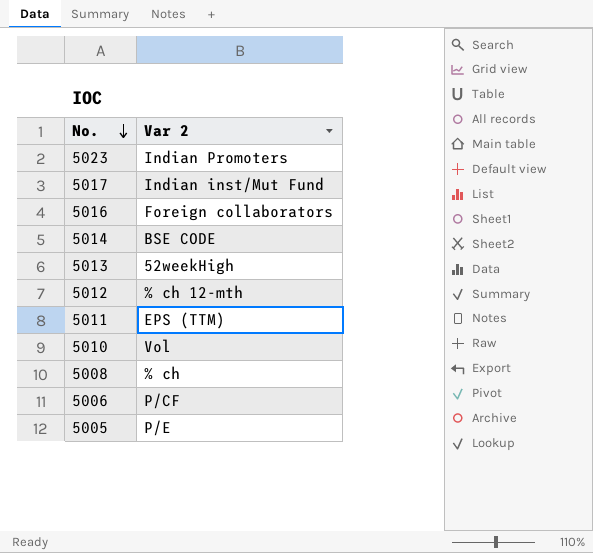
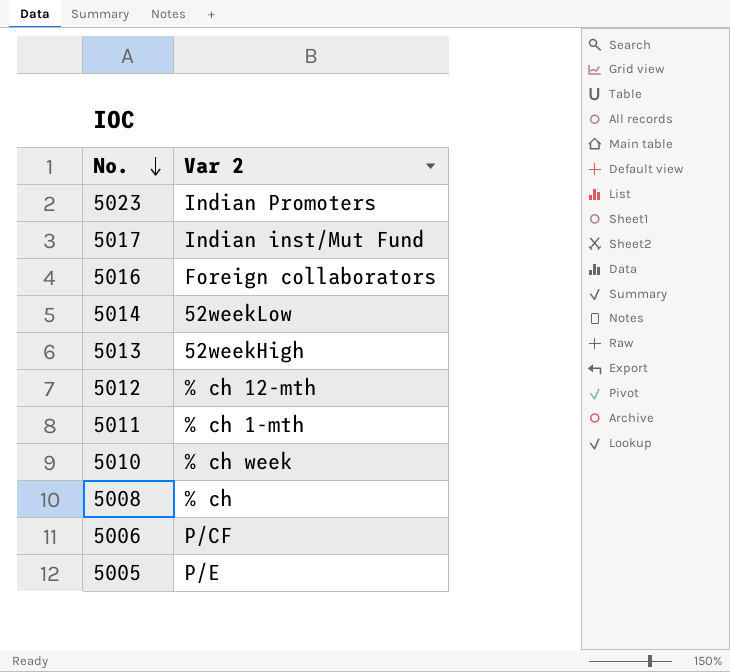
5014 | Var 2: BSE CODE -> 52weekLow
5011 | Var 2: EPS (TTM) -> % ch 1-mth
5010 | Var 2: Vol -> % ch week

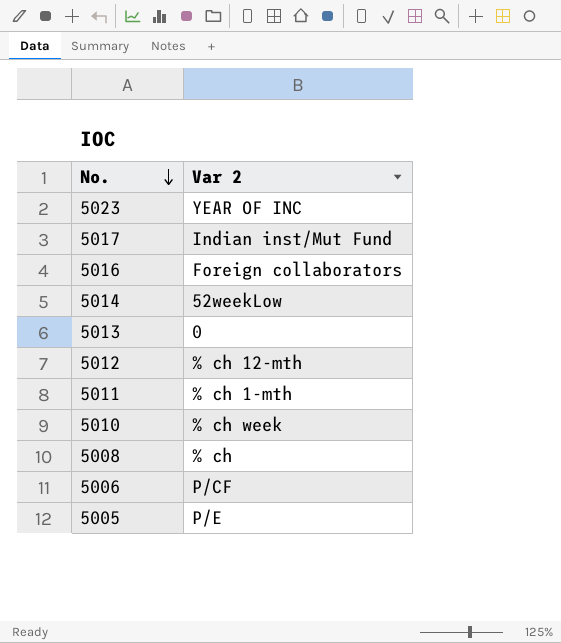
5023 | Var 2: Indian Promoters -> YEAR OF INC
5013 | Var 2: 52weekHigh -> 0

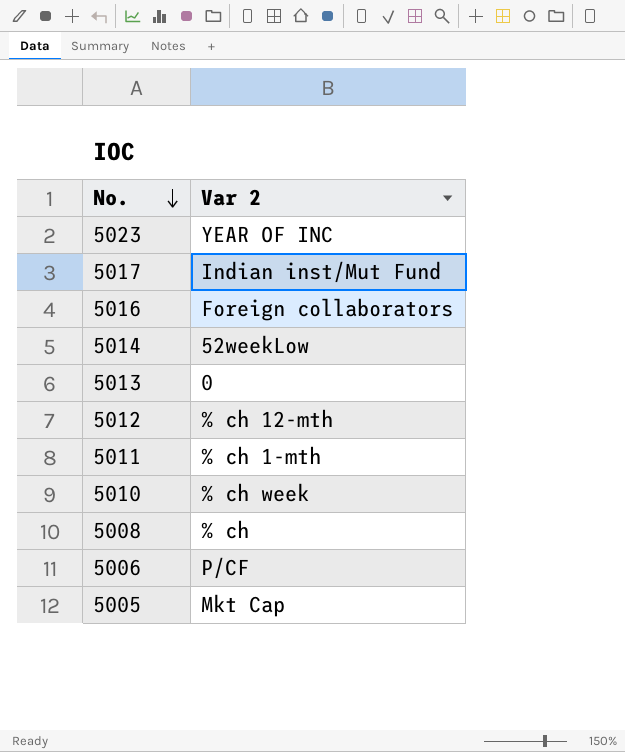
5005 | Var 2: P/E -> Mkt Cap

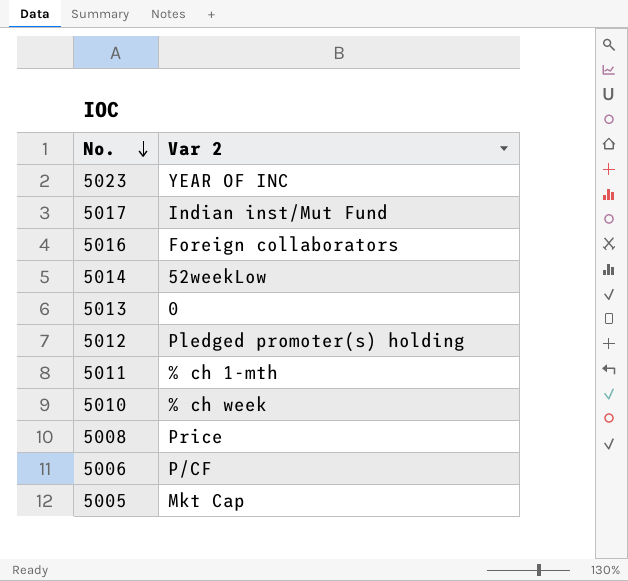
5012 | Var 2: % ch 12-mth -> Pledged promoter(s) holding
5008 | Var 2: % ch -> Price

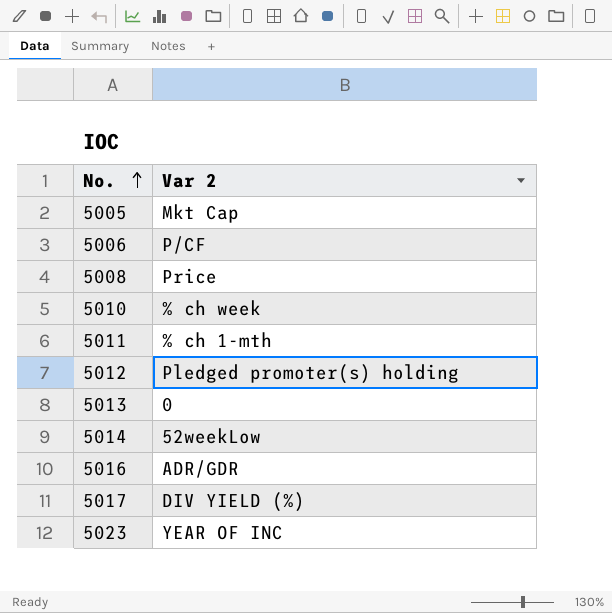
row order: No. descending -> No. ascending
5016 | Var 2: Foreign collaborators -> ADR/GDR
5017 | Var 2: Indian inst/Mut Fund -> DIV YIELD (%)

